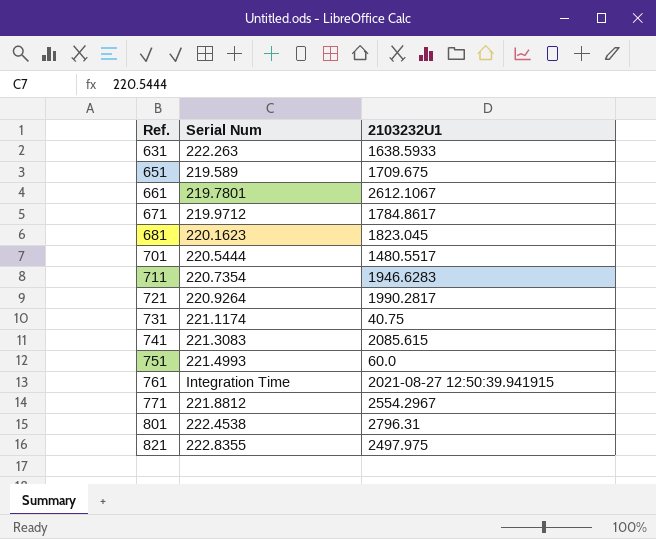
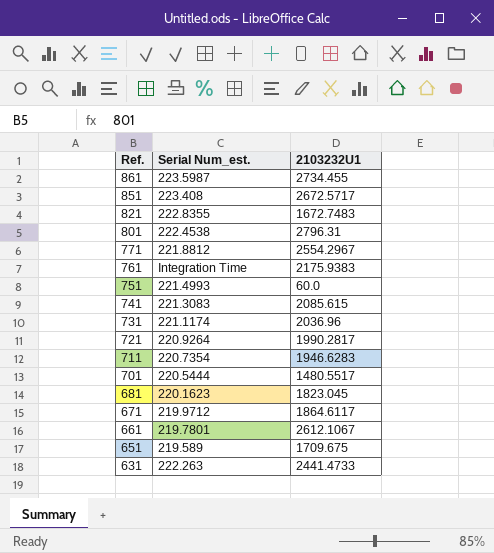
row order: Ref. ascending -> Ref. descending
column name: Serial Num -> Serial Num_est.
row 861: none -> 223.5987 | 2734.455
row 851: none -> 223.408 | 2672.5717
821 | 2103232U1: 2497.975 -> 1672.7483
761 | 2103232U1: 2021-08-27 12:50:39.941915 -> 2175.9383
731 | 2103232U1: 40.75 -> 2036.96
671 | 2103232U1: 1784.8617 -> 1864.6117
631 | 2103232U1: 1638.5933 -> 2441.4733

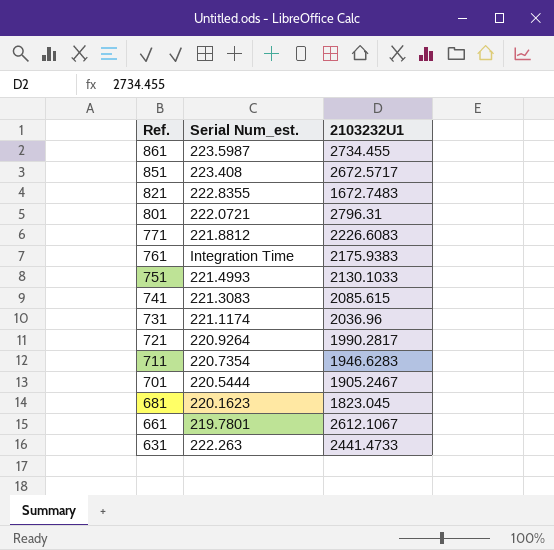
row 671: 219.9712 | 1864.6117 -> none
row 651: 219.589 | 1709.675 -> none
801 | Serial Num_est.: 222.4538 -> 222.0721
771 | 2103232U1: 2554.2967 -> 2226.6083
751 | 2103232U1: 60.0 -> 2130.1033
701 | 2103232U1: 1480.5517 -> 1905.2467

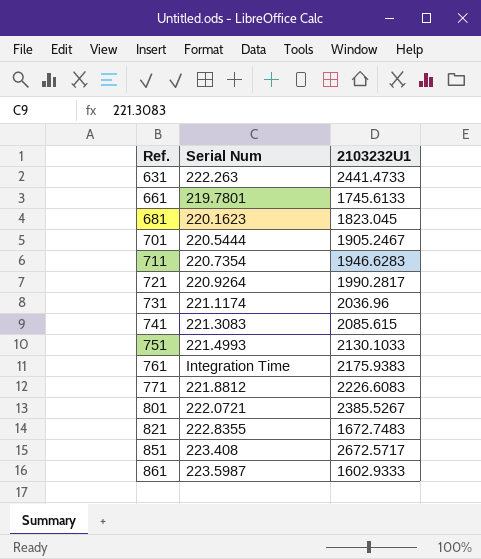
row order: Ref. descending -> Ref. ascending
column name: Serial Num_est. -> Serial Num
661 | 2103232U1: 2612.1067 -> 1745.6133
801 | 2103232U1: 2796.31 -> 2385.5267
861 | 2103232U1: 2734.455 -> 1602.9333

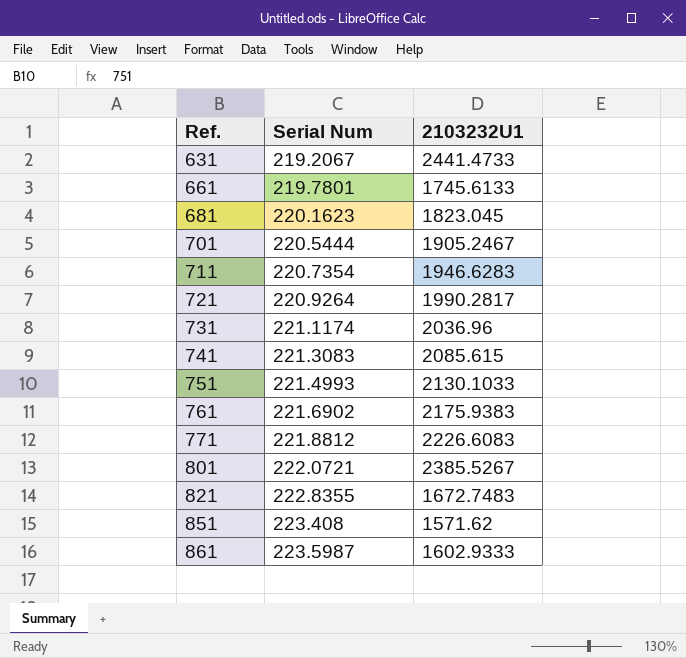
631 | Serial Num: 222.263 -> 219.2067
761 | Serial Num: Integration Time -> 221.6902
851 | 2103232U1: 2672.5717 -> 1571.62

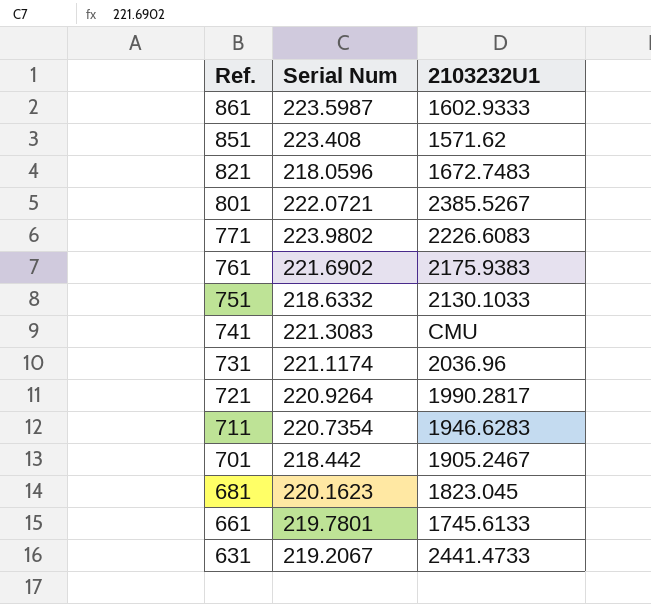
row order: Ref. ascending -> Ref. descending
821 | Serial Num: 222.8355 -> 218.0596
771 | Serial Num: 221.8812 -> 223.9802
751 | Serial Num: 221.4993 -> 218.6332
741 | 2103232U1: 2085.615 -> CMU
701 | Serial Num: 220.5444 -> 218.442

